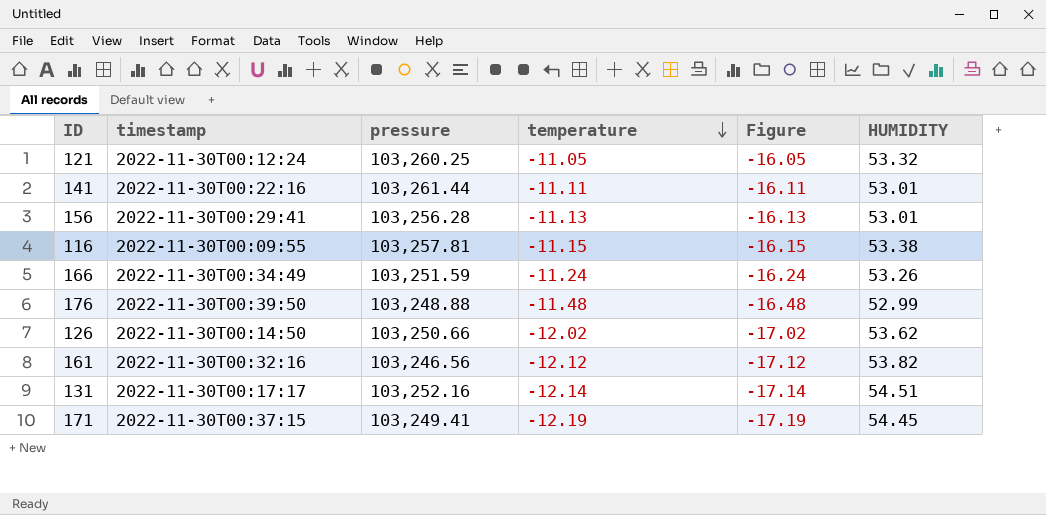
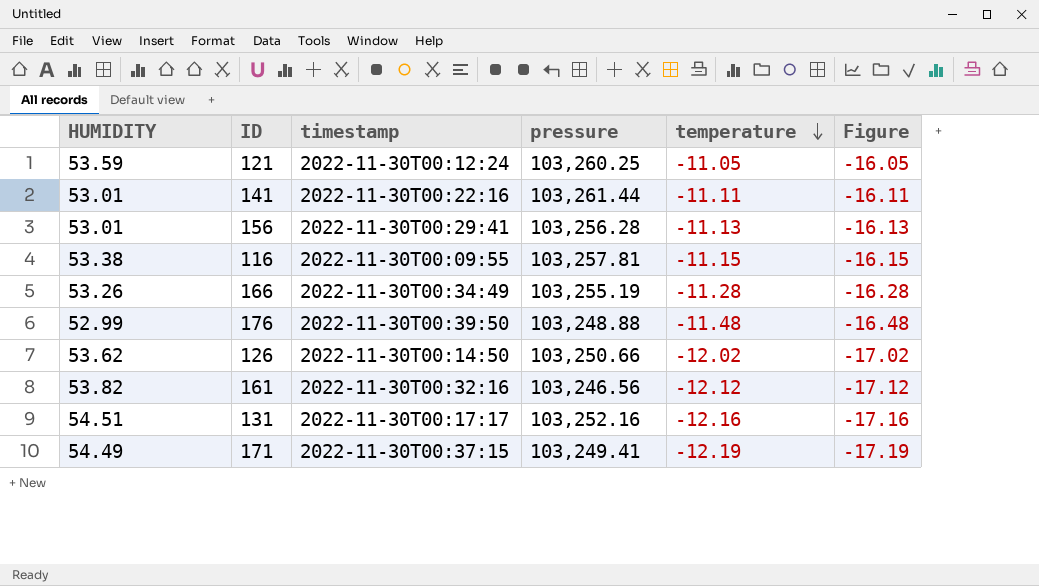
column HUMIDITY | position: 6 -> 1
121 | HUMIDITY: 53.32 -> 53.59
166 | pressure: 103,251.59 -> 103,255.19
166 | temperature: -11.24 -> -11.28
166 | Figure: -16.24 -> -16.28
131 | temperature: -12.14 -> -12.16
131 | Figure: -17.14 -> -17.16
171 | HUMIDITY: 54.45 -> 54.49

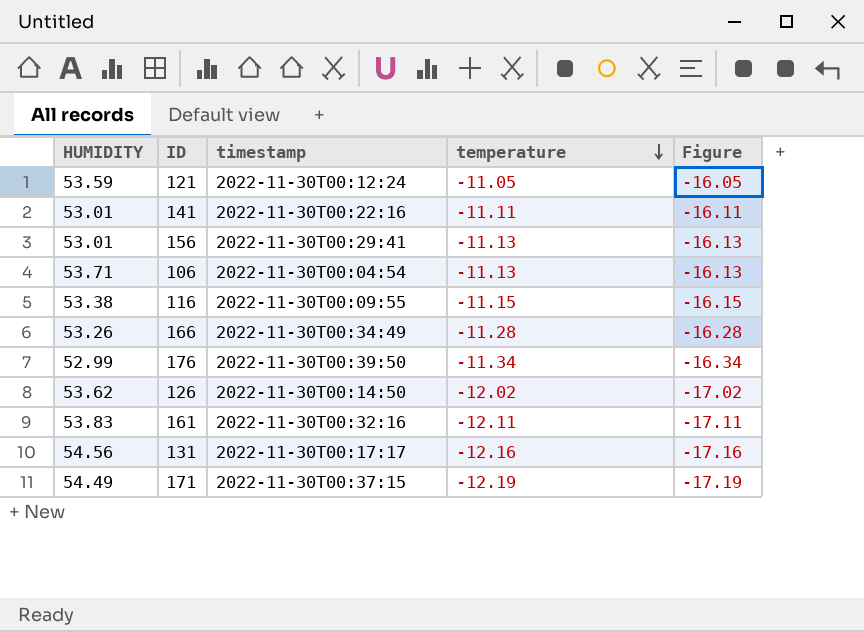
column pressure | position: 4 -> none
row 106: none -> 53.71 | 2022-11-30T00:04:54 | -11.13 | -16.13
176 | temperature: -11.48 -> -11.34
176 | Figure: -16.48 -> -16.34
161 | HUMIDITY: 53.82 -> 53.83
161 | temperature: -12.12 -> -12.11
161 | Figure: -17.12 -> -17.11
131 | HUMIDITY: 54.51 -> 54.56

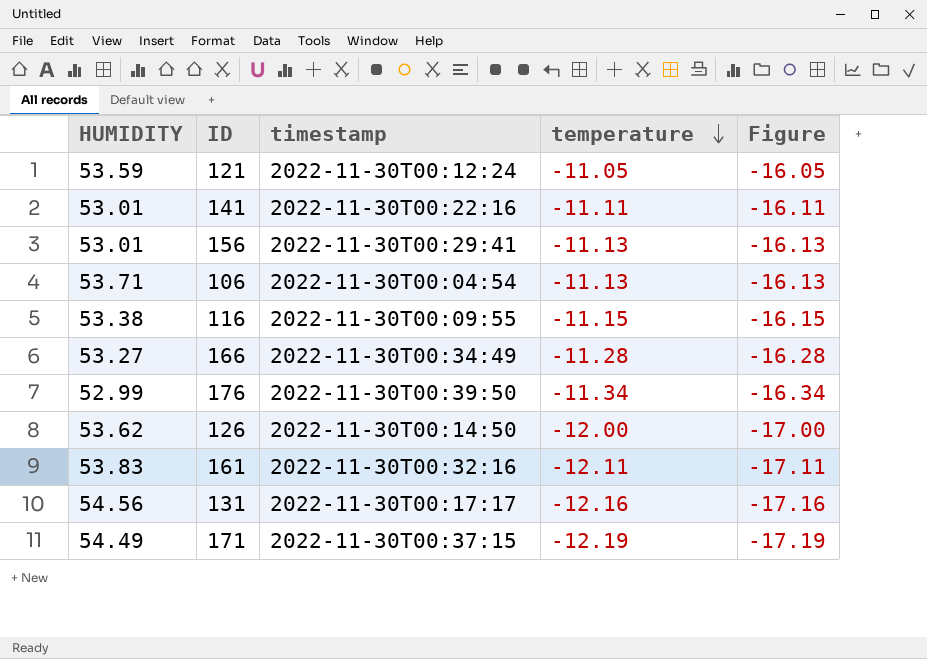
166 | HUMIDITY: 53.26 -> 53.27
126 | temperature: -12.02 -> -12.00
126 | Figure: -17.02 -> -17.00

